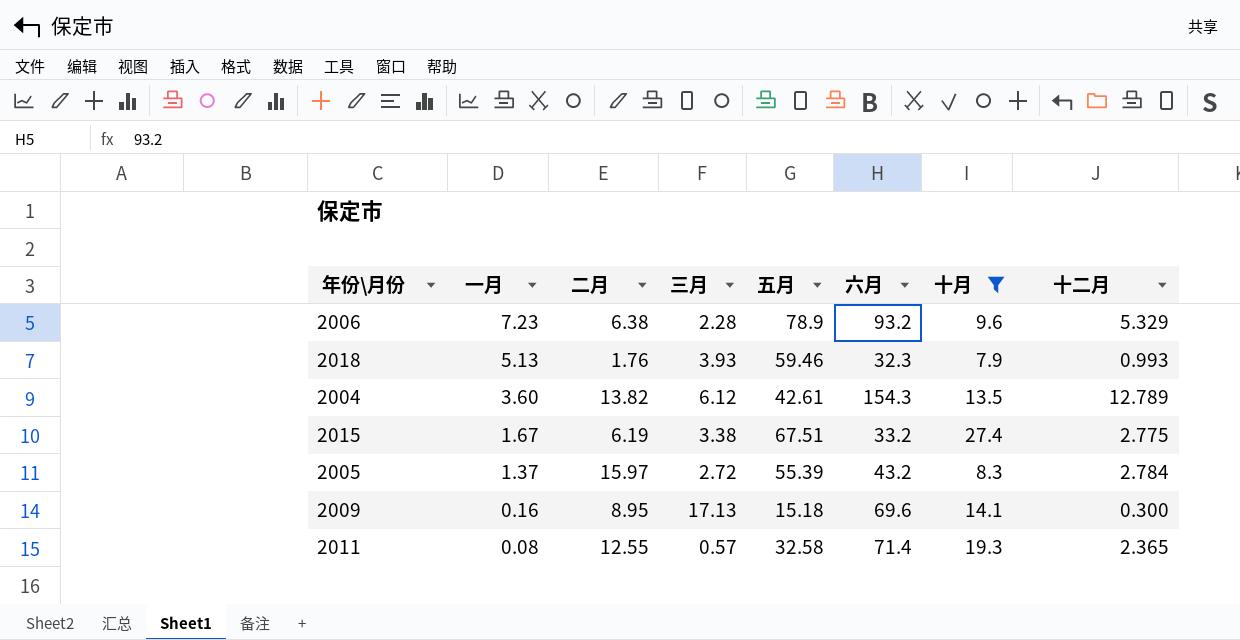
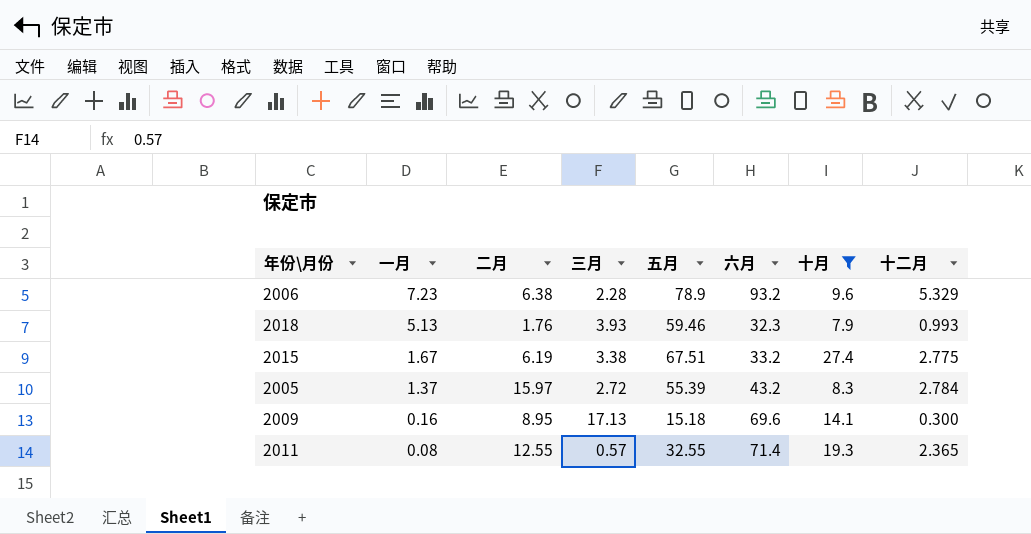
row 2004: 3.60 | 13.82 | 6.12 | 42.61 | 154.3 | 13.5 | 12.789 -> none
2011 | 五月: 32.58 -> 32.55

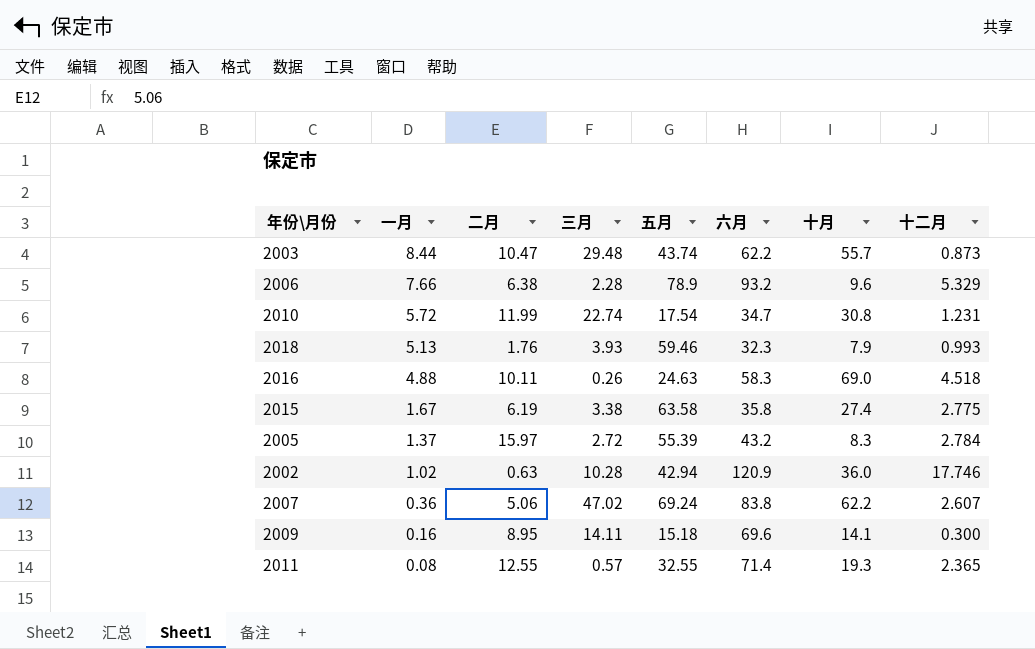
filter: 十月 <= 27.4 -> none
2006 | 一月: 7.23 -> 7.66
2015 | 五月: 67.51 -> 63.58
2015 | 六月: 33.2 -> 35.8
2009 | 三月: 17.13 -> 14.11

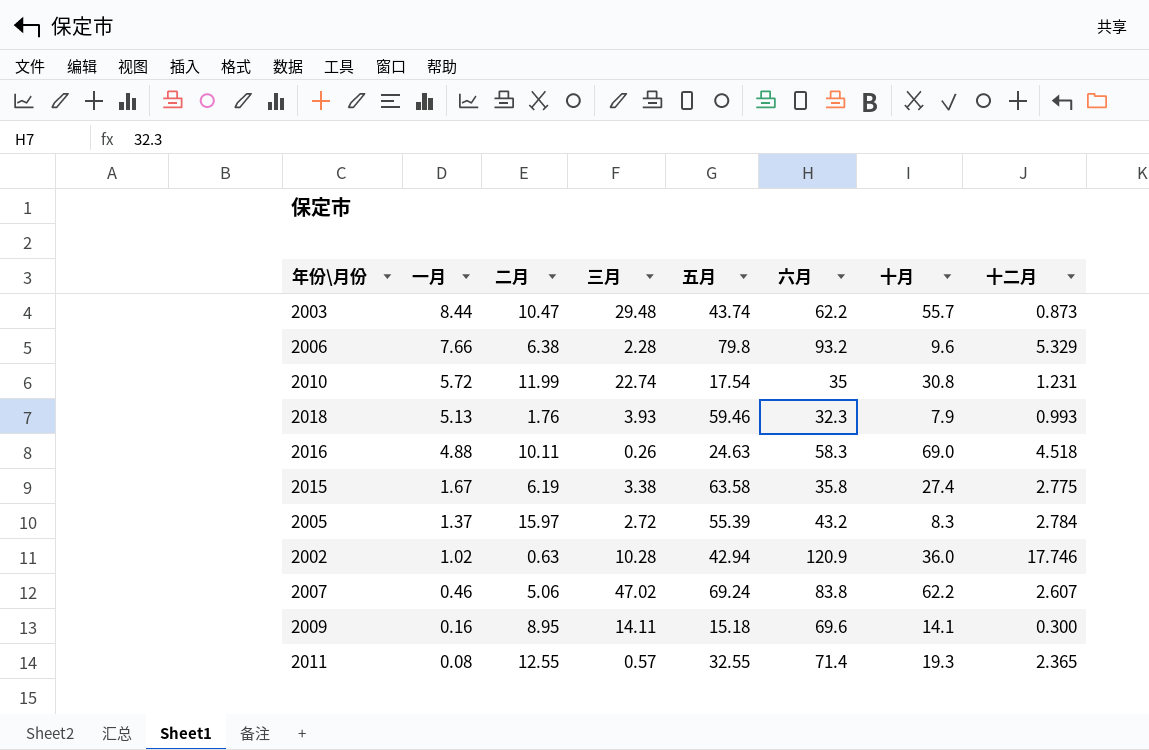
2006 | 五月: 78.9 -> 79.8
2010 | 六月: 34.7 -> 35
2007 | 一月: 0.36 -> 0.46

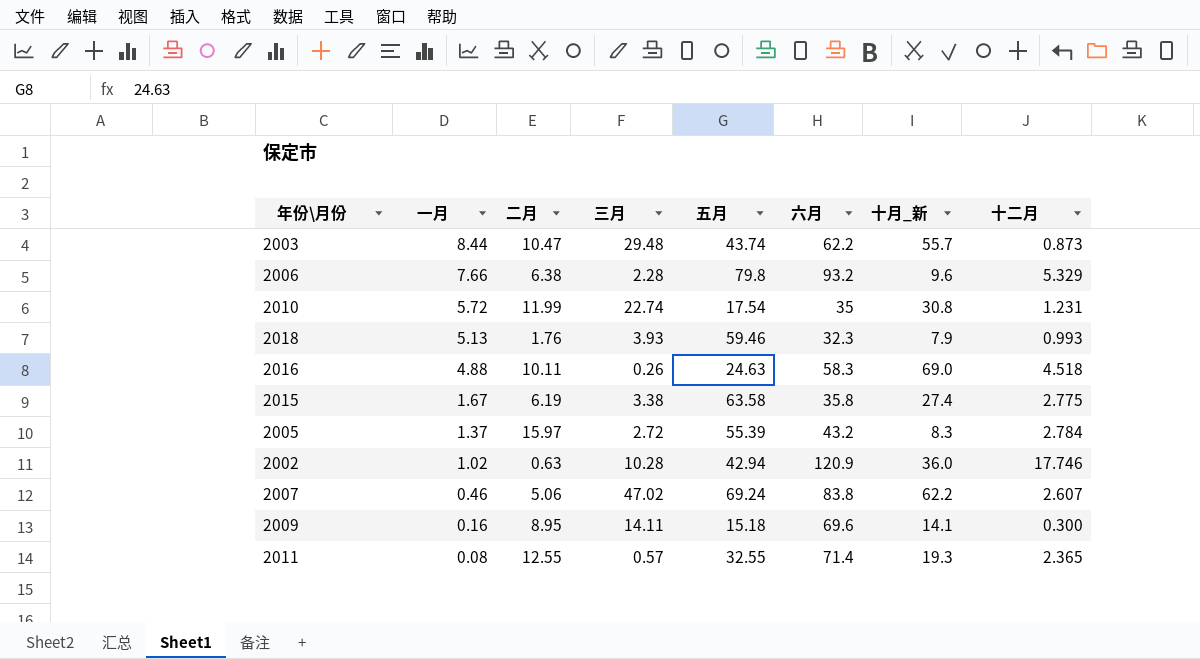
column name: 十月 -> 十月_新

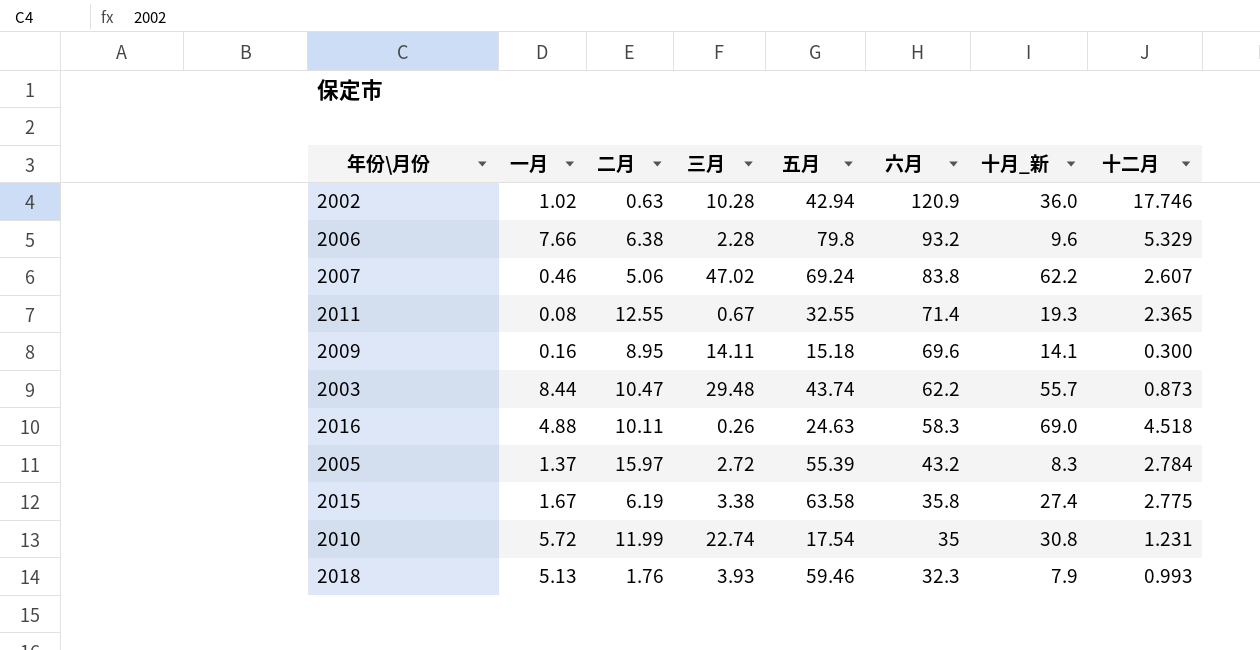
row order: 一月 descending -> 六月 descending
2011 | 三月: 0.57 -> 0.67

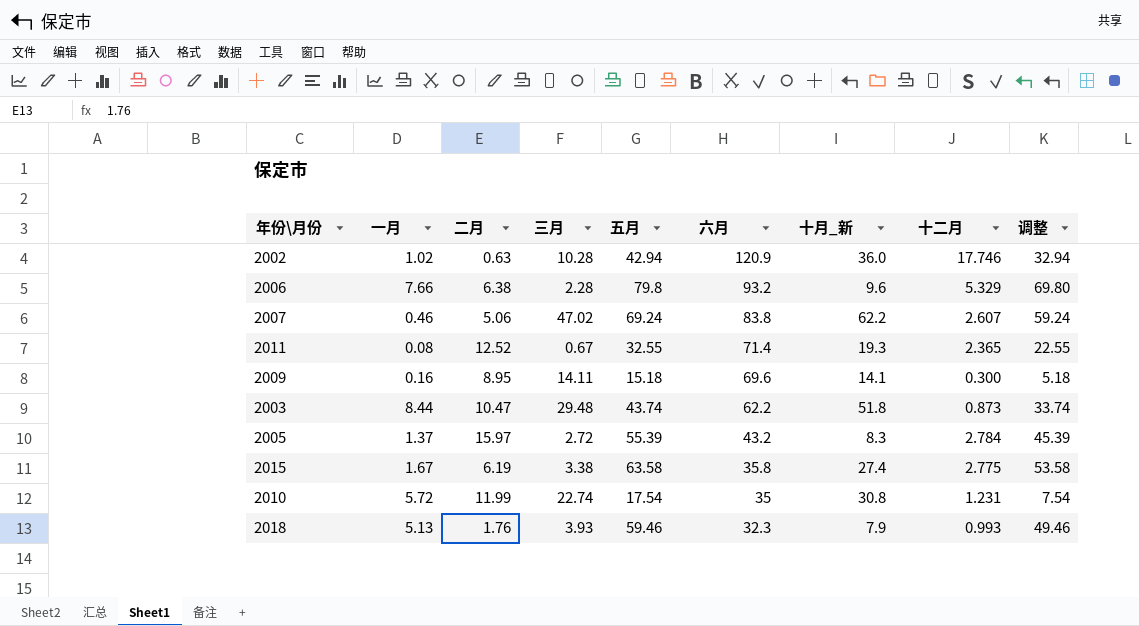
column 调整 | formula: none -> [五月] - 10
row 2016: 4.88 | 10.11 | 0.26 | 24.63 | 58.3 | 69.0 | 4.518 -> none
2011 | 二月: 12.55 -> 12.52
2003 | 十月_新: 55.7 -> 51.8

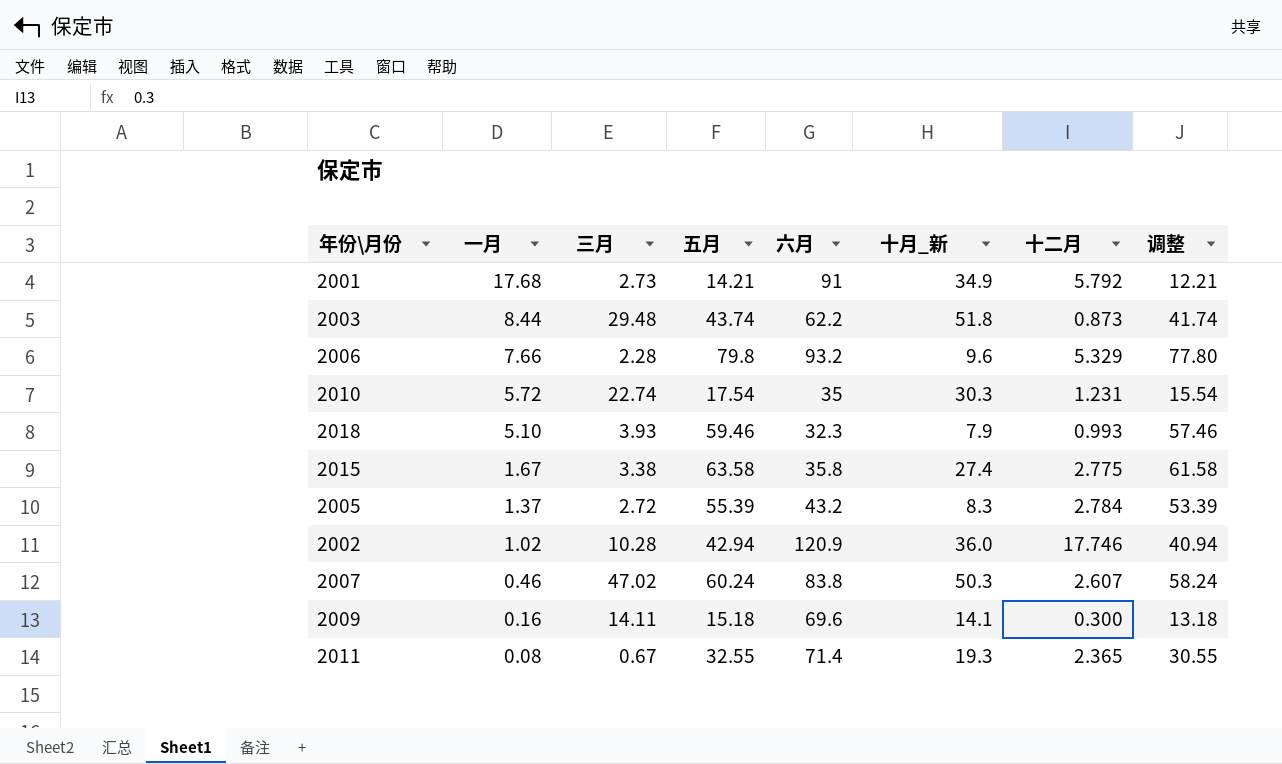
row order: 六月 descending -> 一月 descending
column 二月 | position: 3 -> none
column 调整 | formula: [五月] - 10 -> [五月] - 2
row 2001: none -> 17.68 | 2.73 | 14.21 | 91 | 34.9 | 5.792 | 12.21
2010 | 十月_新: 30.8 -> 30.3
2018 | 一月: 5.13 -> 5.10
2007 | 五月: 69.24 -> 60.24
2007 | 十月_新: 62.2 -> 50.3

